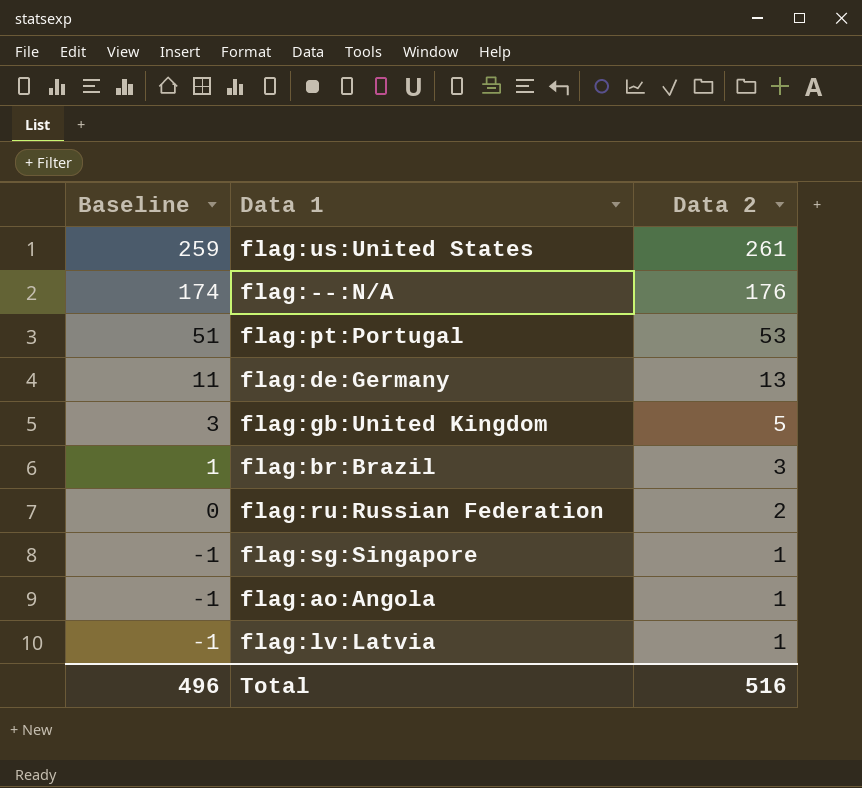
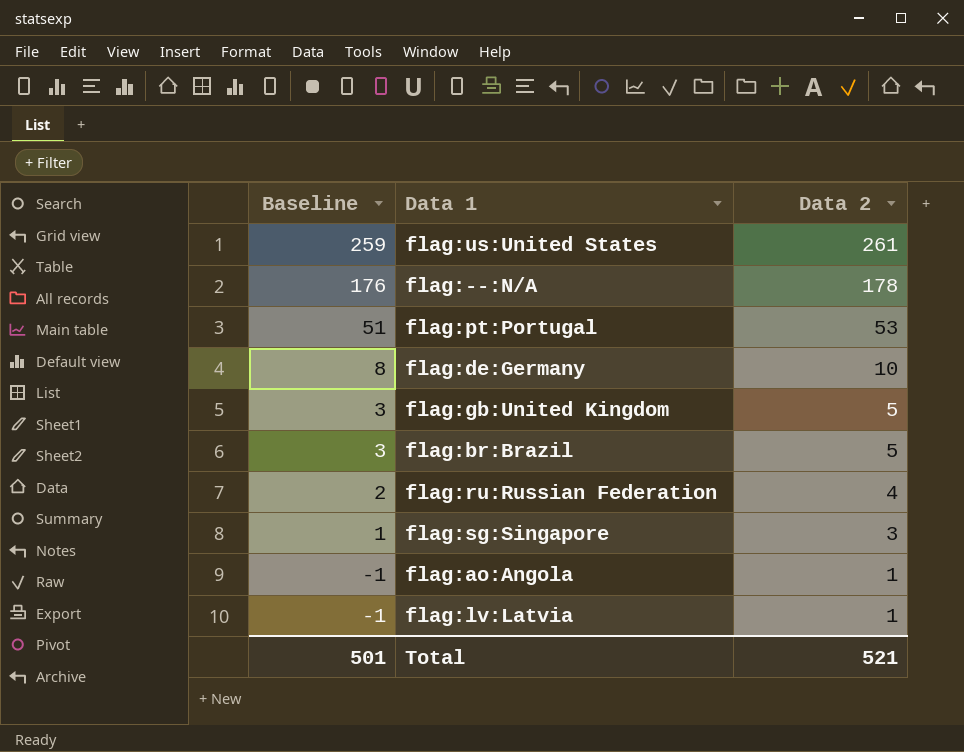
flag:--:N/A | Baseline: 174 -> 176
flag:--:N/A | Data 2: 176 -> 178
flag:de:Germany | Baseline: 11 -> 8
flag:de:Germany | Data 2: 13 -> 10
flag:br:Brazil | Baseline: 1 -> 3
flag:br:Brazil | Data 2: 3 -> 5
flag:ru:Russian Federation | Baseline: 0 -> 2
flag:ru:Russian Federation | Data 2: 2 -> 4
flag:sg:Singapore | Baseline: -1 -> 1
flag:sg:Singapore | Data 2: 1 -> 3
Total | Baseline: 496 -> 501
Total | Data 2: 516 -> 521

